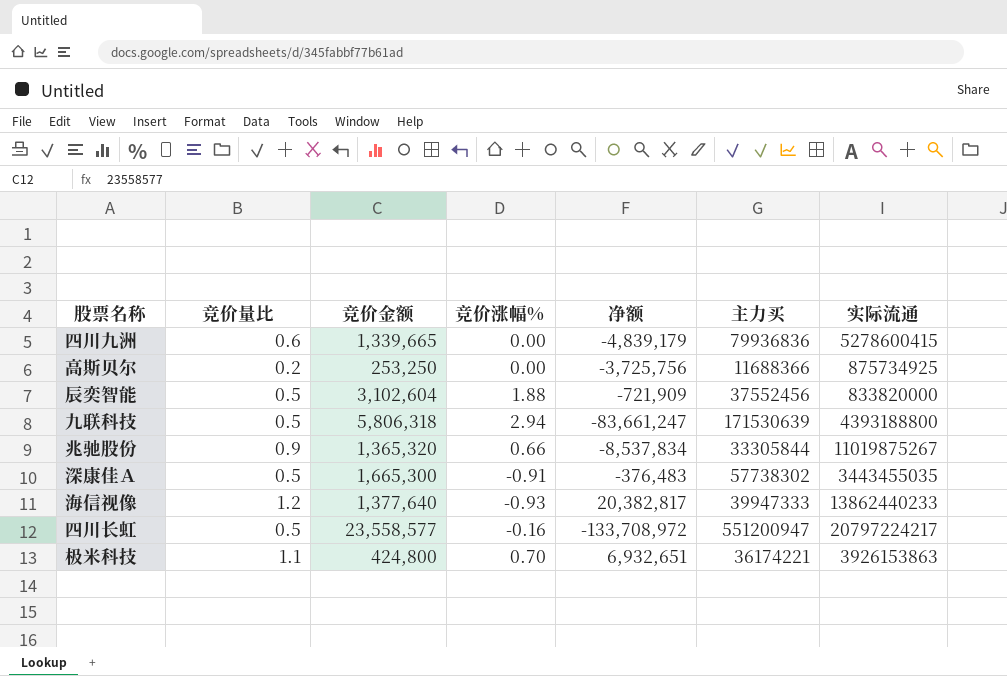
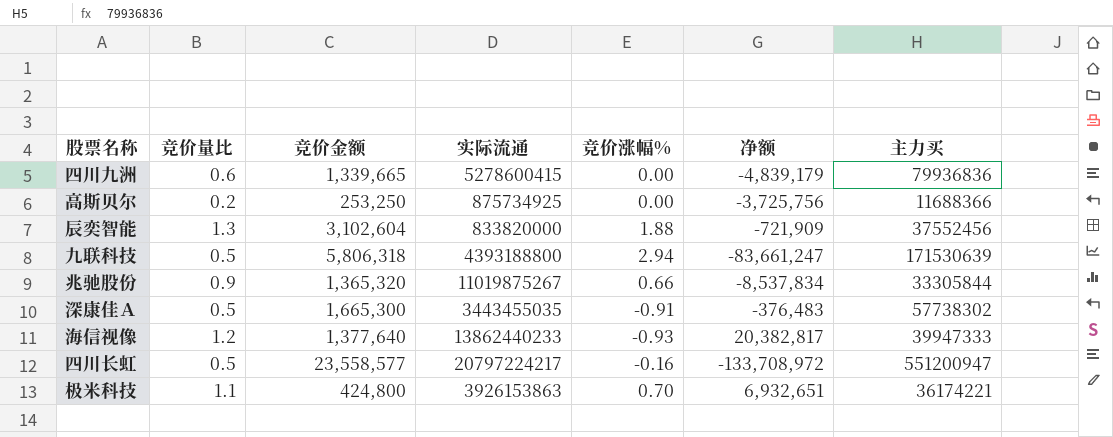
column 实际流通 | position: 7 -> 4
辰奕智能 | 竞价量比: 0.5 -> 1.3

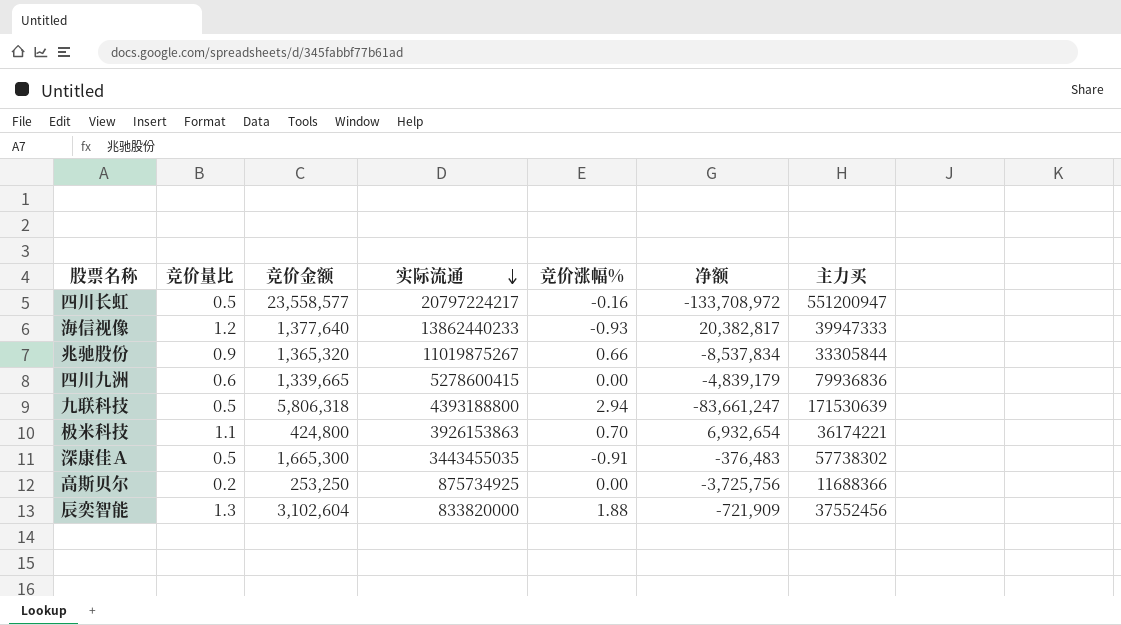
row order: none -> 实际流通 descending
极米科技 | 净额: 6,932,651 -> 6,932,654

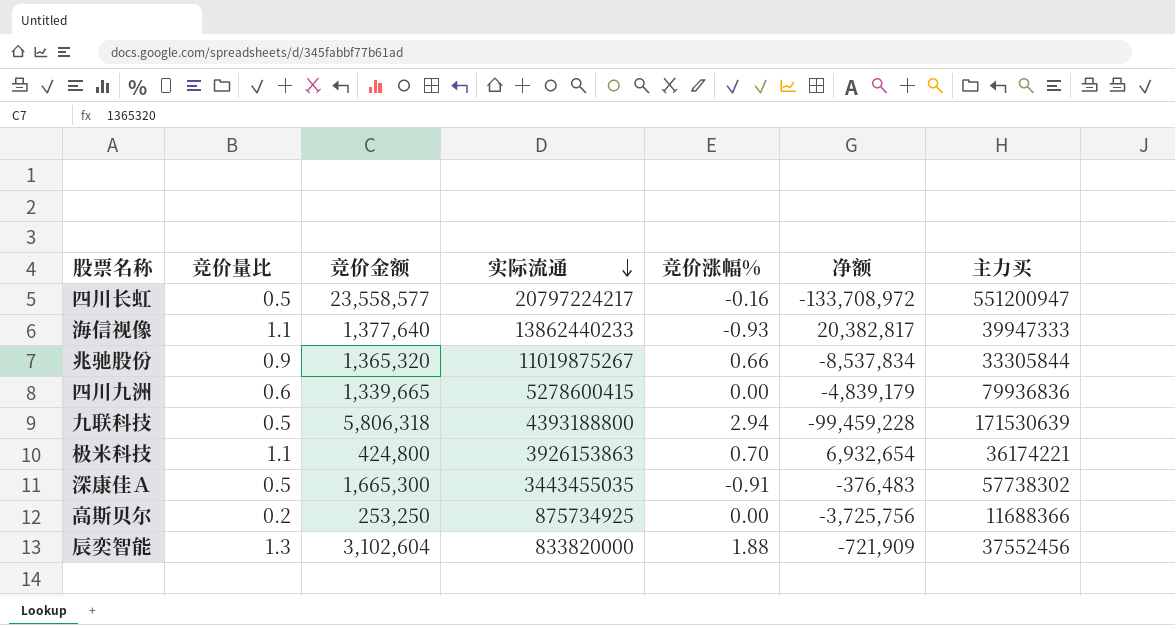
海信视像 | 竞价量比: 1.2 -> 1.1
九联科技 | 净额: -83,661,247 -> -99,459,228

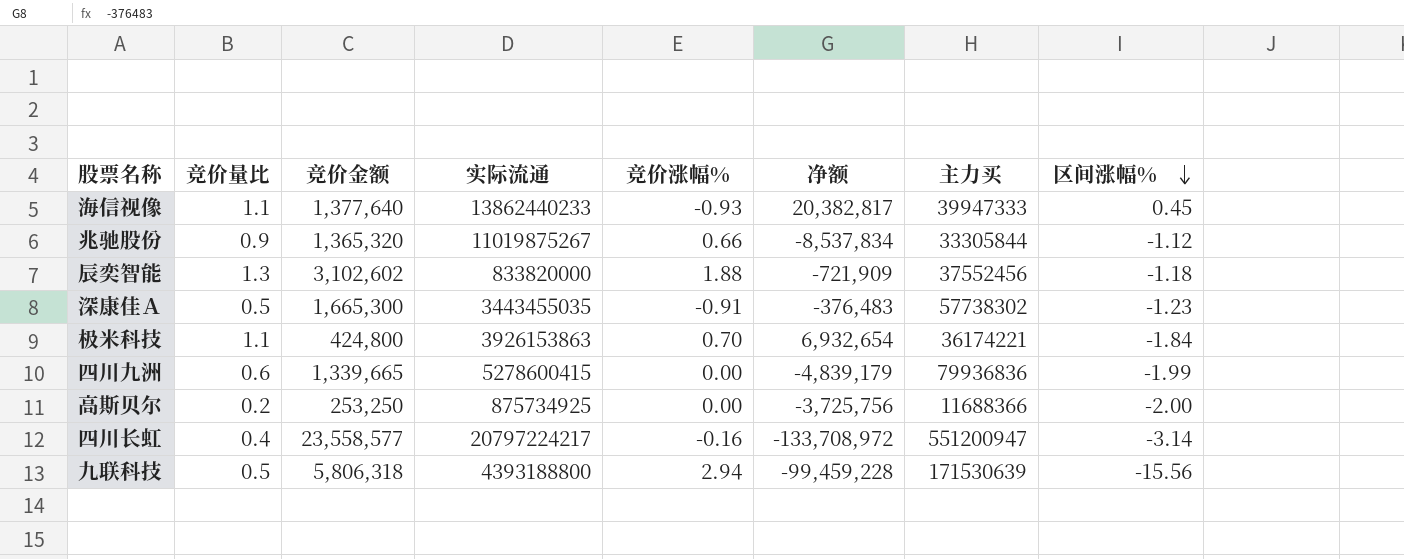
row order: 实际流通 descending -> 区间涨幅% descending
column 区间涨幅% | position: none -> 8
辰奕智能 | 竞价金额: 3,102,604 -> 3,102,602
四川长虹 | 竞价量比: 0.5 -> 0.4

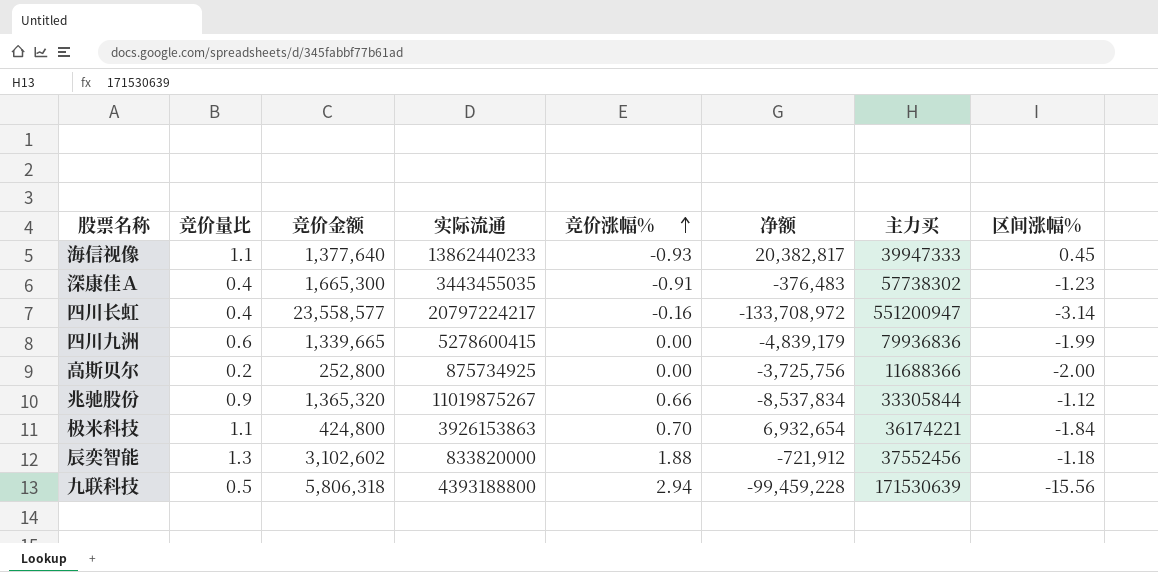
row order: 区间涨幅% descending -> 竞价涨幅% ascending
深康佳Ａ | 竞价量比: 0.5 -> 0.4
高斯贝尔 | 竞价金额: 253,250 -> 252,800
辰奕智能 | 净额: -721,909 -> -721,912

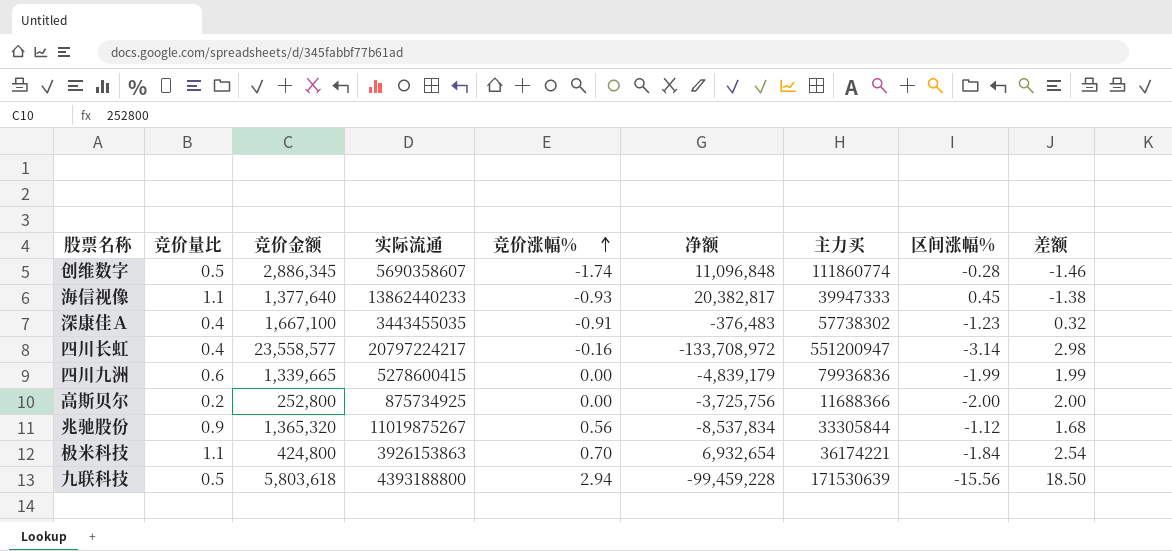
column 差额 | formula: none -> [竞价涨幅%] - [区间涨幅%]
row 辰奕智能: 1.3 | 3,102,602 | 833820000 | 1.88 | -721,912 | 37552456 | -1.18 -> none
row 创维数字: none -> 0.5 | 2,886,345 | 5690358607 | -1.74 | 11,096,848 | 111860774 | -0.28 | -1.46
深康佳Ａ | 竞价金额: 1,665,300 -> 1,667,100
兆驰股份 | 竞价涨幅%: 0.66 -> 0.56
九联科技 | 竞价金额: 5,806,318 -> 5,803,618

